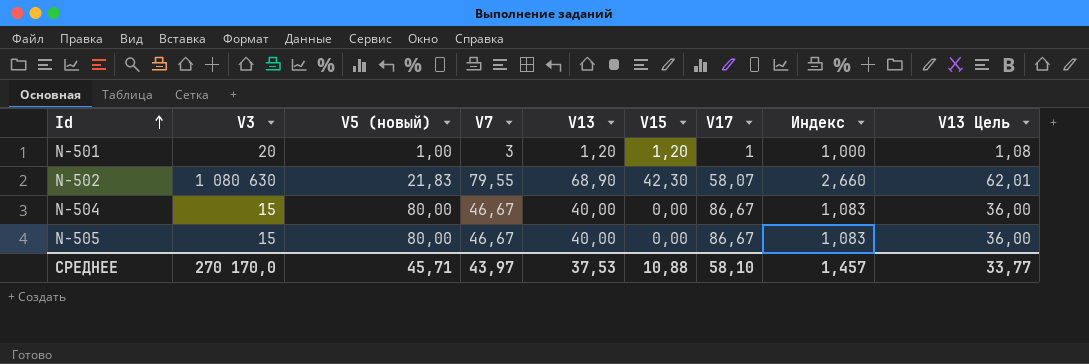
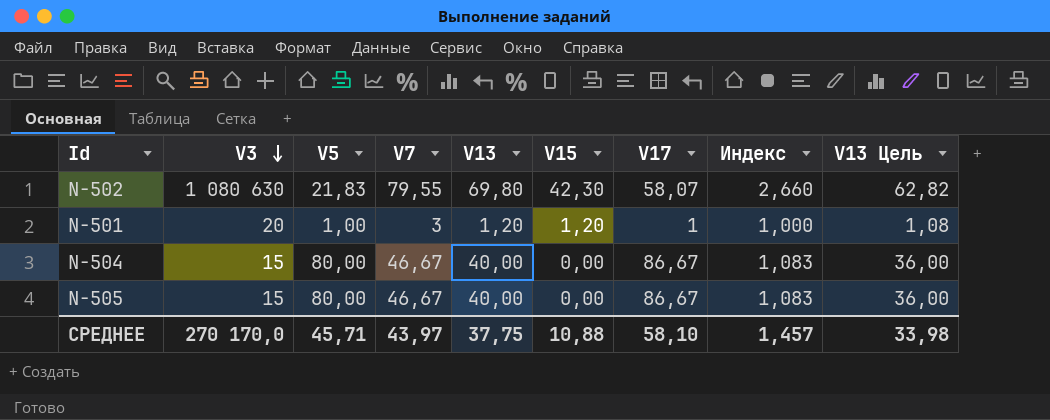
row order: Id ascending -> V3 descending
column name: V5 (новый) -> V5
N-502 | V13: 68,90 -> 69,80
N-502 | V13 Цель: 62,01 -> 62,82
СРЕДНЕЕ | V13: 37,53 -> 37,75
СРЕДНЕЕ | V13 Цель: 33,77 -> 33,98

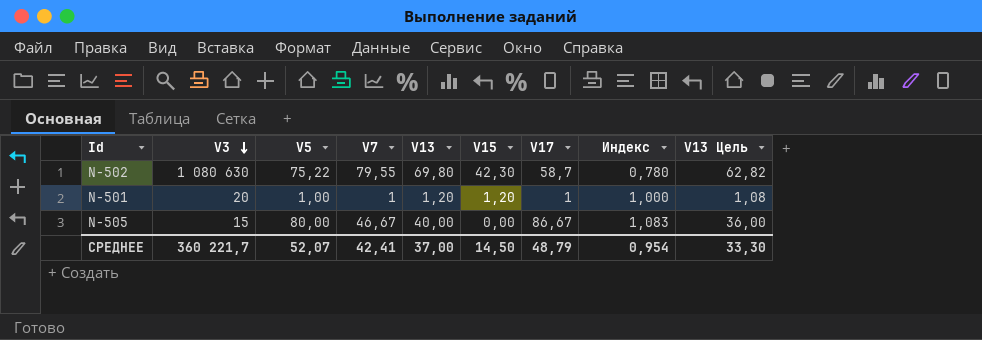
row N-504: 15 | 80,00 | 46,67 | 40,00 | 0,00 | 86,67 | 1,083 | 36,00 -> none
N-502 | V5: 21,83 -> 75,22
N-502 | V17: 58,07 -> 58,7
N-502 | Индекс: 2,660 -> 0,780
N-501 | V7: 3 -> 1
СРЕДНЕЕ | V3: 270 170,0 -> 360 221,7
СРЕДНЕЕ | V5: 45,71 -> 52,07
СРЕДНЕЕ | V7: 43,97 -> 42,41
СРЕДНЕЕ | V13: 37,75 -> 37,00
СРЕДНЕЕ | V15: 10,88 -> 14,50
СРЕДНЕЕ | V17: 58,10 -> 48,79
СРЕДНЕЕ | Индекс: 1,457 -> 0,954
СРЕДНЕЕ | V13 Цель: 33,98 -> 33,30

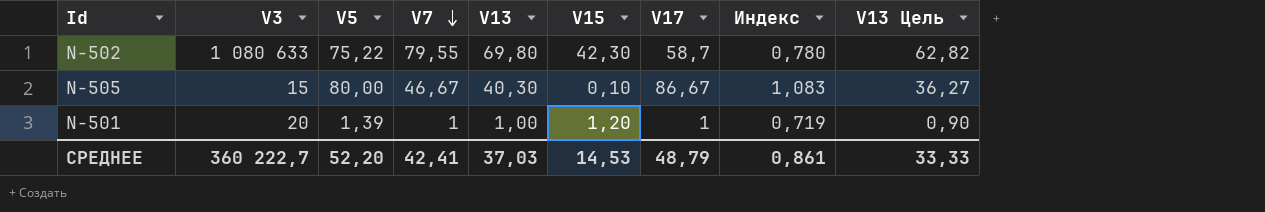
row order: V3 descending -> V7 descending
N-502 | V3: 1 080 630 -> 1 080 633
N-505 | V13: 40,00 -> 40,30
N-505 | V15: 0,00 -> 0,10
N-505 | V13 Цель: 36,00 -> 36,27
N-501 | V5: 1,00 -> 1,39
N-501 | V13: 1,20 -> 1,00
N-501 | Индекс: 1,000 -> 0,719
N-501 | V13 Цель: 1,08 -> 0,90
СРЕДНЕЕ | V3: 360 221,7 -> 360 222,7
СРЕДНЕЕ | V5: 52,07 -> 52,20
СРЕДНЕЕ | V13: 37,00 -> 37,03
СРЕДНЕЕ | V15: 14,50 -> 14,53
СРЕДНЕЕ | Индекс: 0,954 -> 0,861
СРЕДНЕЕ | V13 Цель: 33,30 -> 33,33

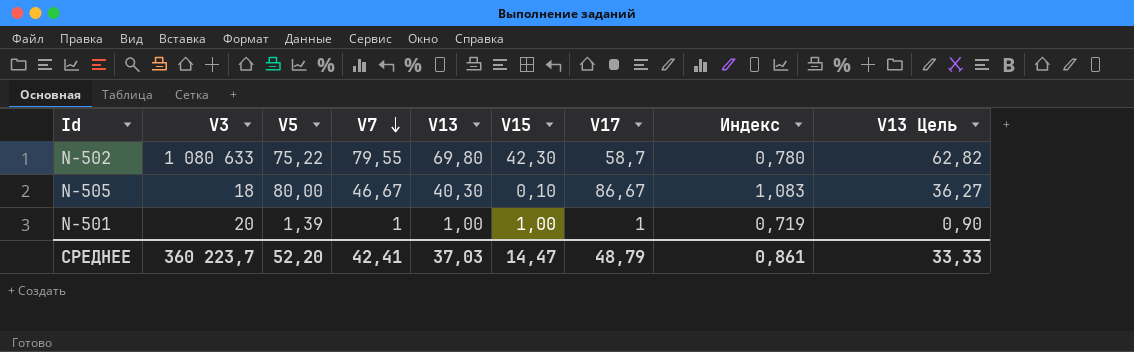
N-505 | V3: 15 -> 18
N-501 | V15: 1,20 -> 1,00
СРЕДНЕЕ | V3: 360 222,7 -> 360 223,7
СРЕДНЕЕ | V15: 14,53 -> 14,47

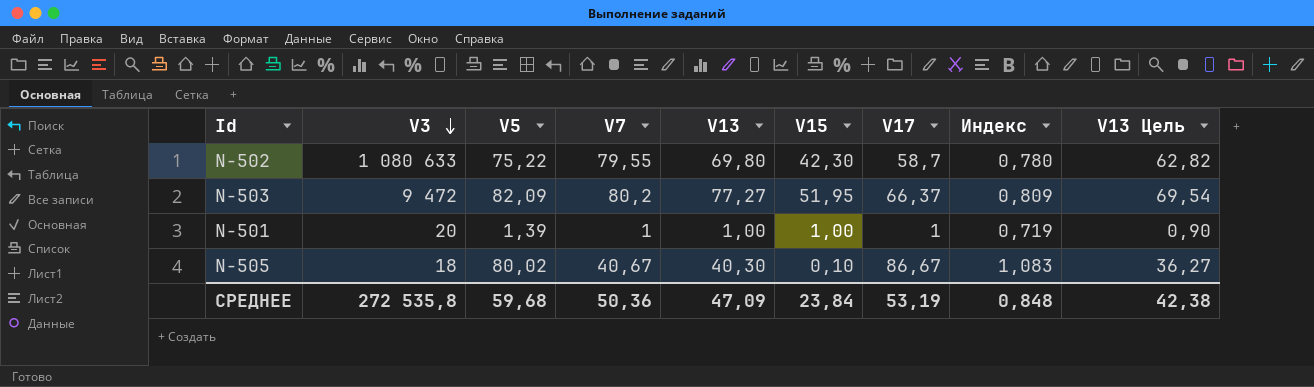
row order: V7 descending -> V3 descending
row N-503: none -> 9 472 | 82,09 | 80,2 | 77,27 | 51,95 | 66,37 | 0,809 | 69,54
N-505 | V5: 80,00 -> 80,02
N-505 | V7: 46,67 -> 40,67
СРЕДНЕЕ | V3: 360 223,7 -> 272 535,8
СРЕДНЕЕ | V5: 52,20 -> 59,68
СРЕДНЕЕ | V7: 42,41 -> 50,36
СРЕДНЕЕ | V13: 37,03 -> 47,09
СРЕДНЕЕ | V15: 14,47 -> 23,84
СРЕДНЕЕ | V17: 48,79 -> 53,19
СРЕДНЕЕ | Индекс: 0,861 -> 0,848
СРЕДНЕЕ | V13 Цель: 33,33 -> 42,38

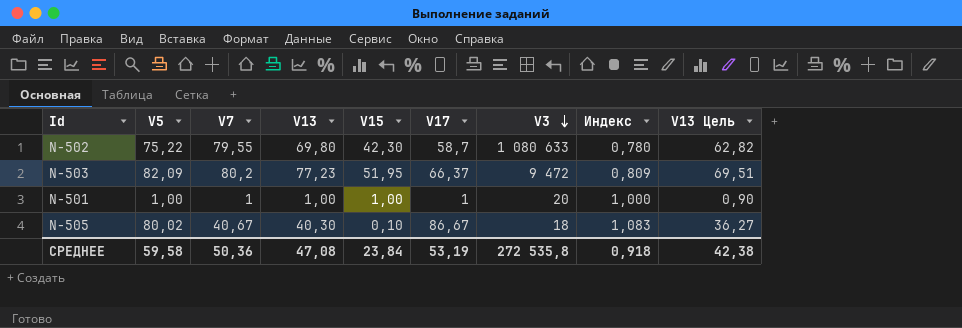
column V3 | position: 2 -> 7
N-503 | V13: 77,27 -> 77,23
N-503 | V13 Цель: 69,54 -> 69,51
N-501 | V5: 1,39 -> 1,00
N-501 | Индекс: 0,719 -> 1,000
СРЕДНЕЕ | V5: 59,68 -> 59,58
СРЕДНЕЕ | V13: 47,09 -> 47,08
СРЕДНЕЕ | Индекс: 0,848 -> 0,918

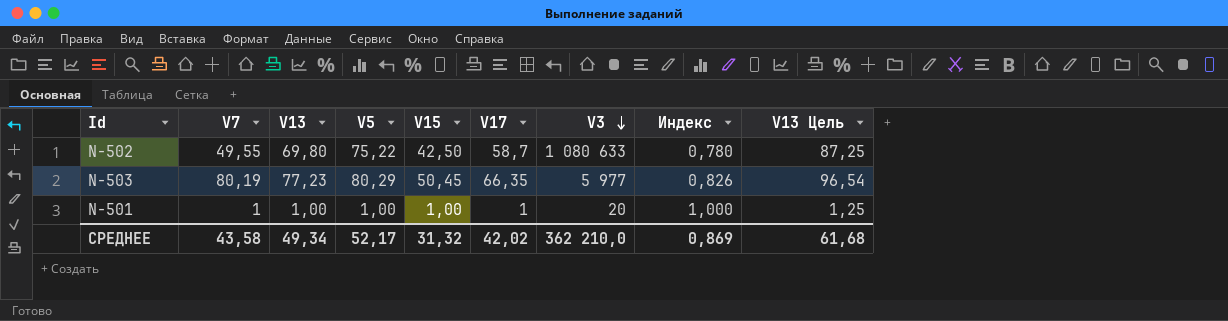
column V5 | position: 2 -> 4
column V13 Цель | formula: [V13] * 0,9 -> [V13] * 1,25
row N-505: 80,02 | 40,67 | 40,30 | 0,10 | 86,67 | 18 | 1,083 | 36,27 -> none
N-502 | V7: 79,55 -> 49,55
N-502 | V15: 42,30 -> 42,50
N-503 | V7: 80,2 -> 80,19
N-503 | V5: 82,09 -> 80,29
N-503 | V15: 51,95 -> 50,45
N-503 | V17: 66,37 -> 66,35
N-503 | V3: 9 472 -> 5 977
N-503 | Индекс: 0,809 -> 0,826
СРЕДНЕЕ | V7: 50,36 -> 43,58
СРЕДНЕЕ | V13: 47,08 -> 49,34
СРЕДНЕЕ | V5: 59,58 -> 52,17
СРЕДНЕЕ | V15: 23,84 -> 31,32
СРЕДНЕЕ | V17: 53,19 -> 42,02
СРЕДНЕЕ | V3: 272 535,8 -> 362 210,0
СРЕДНЕЕ | Индекс: 0,918 -> 0,869
СРЕДНЕЕ | V13 Цель: 42,38 -> 61,68

